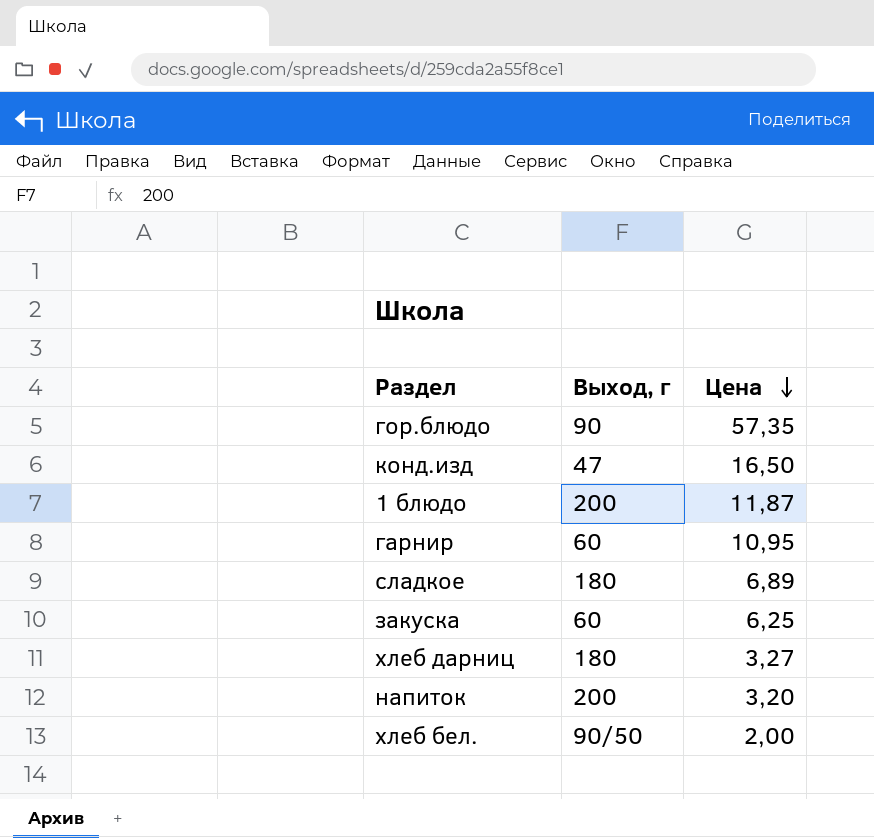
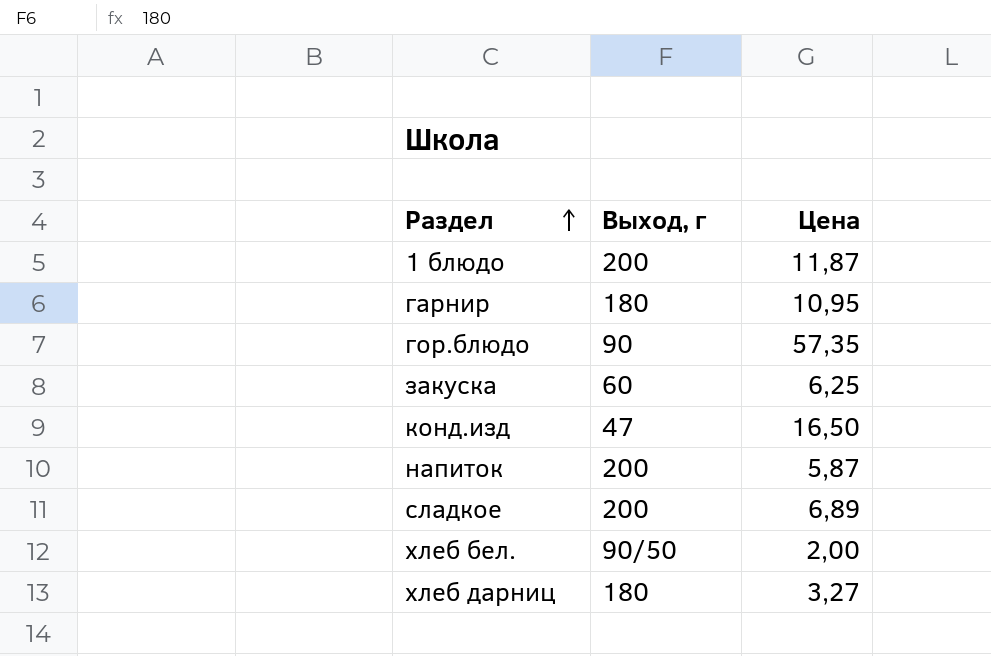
row order: Цена descending -> Раздел ascending
гарнир | Выход, г: 60 -> 180
напиток | Цена: 3,20 -> 5,87
сладкое | Выход, г: 180 -> 200

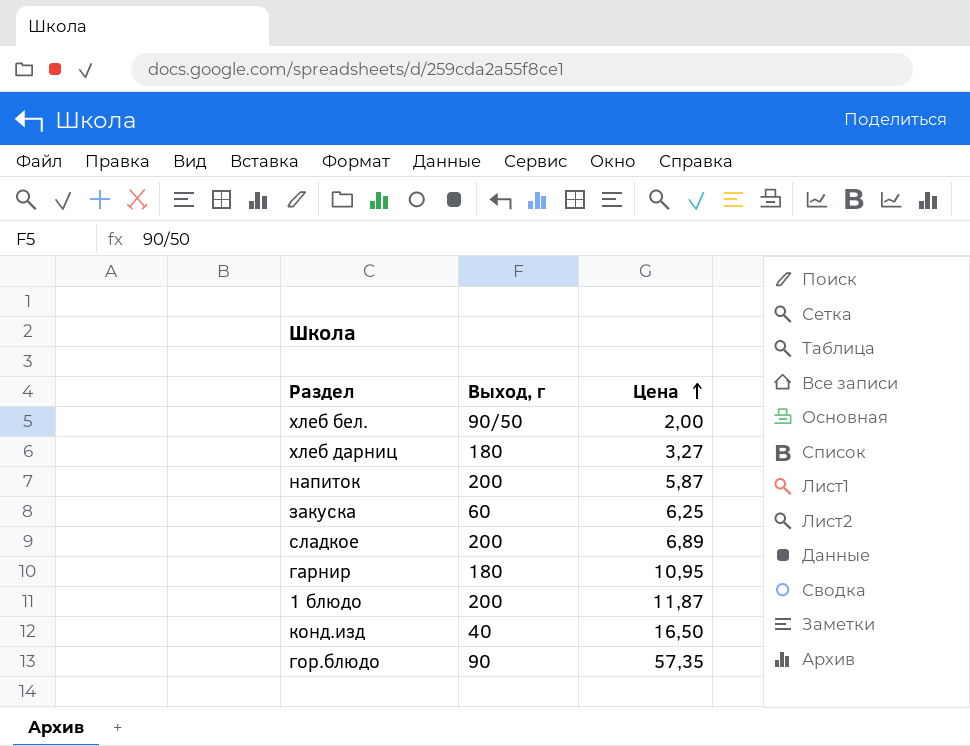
row order: Раздел ascending -> Цена ascending
конд.изд | Выход, г: 47 -> 40

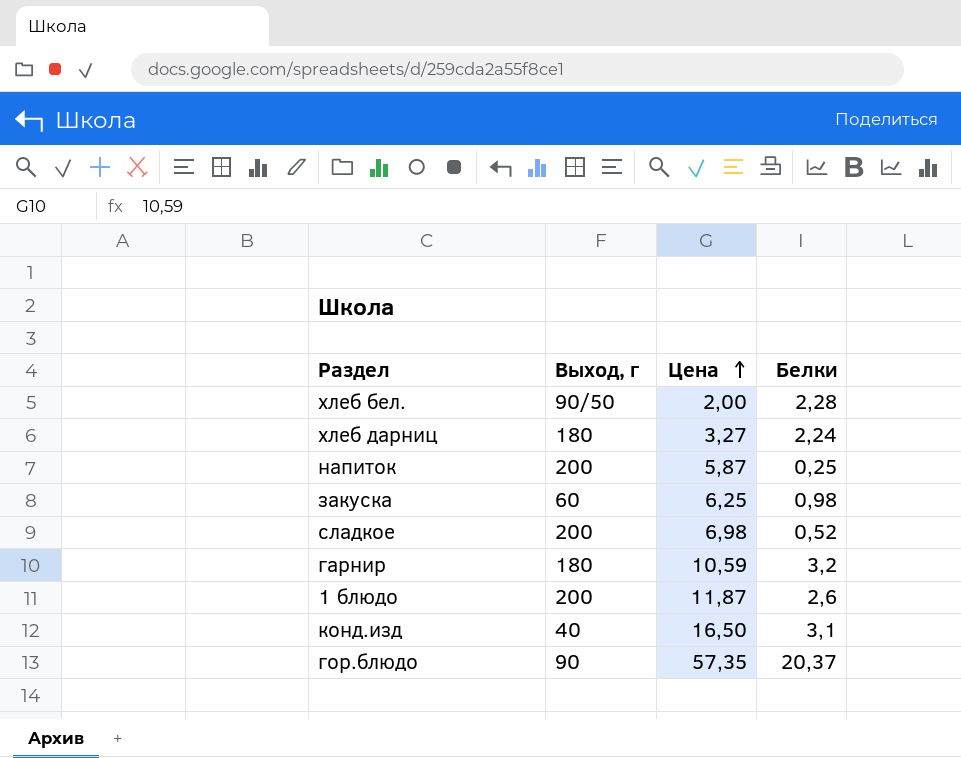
column Белки | position: none -> 4
сладкое | Цена: 6,89 -> 6,98
гарнир | Цена: 10,95 -> 10,59

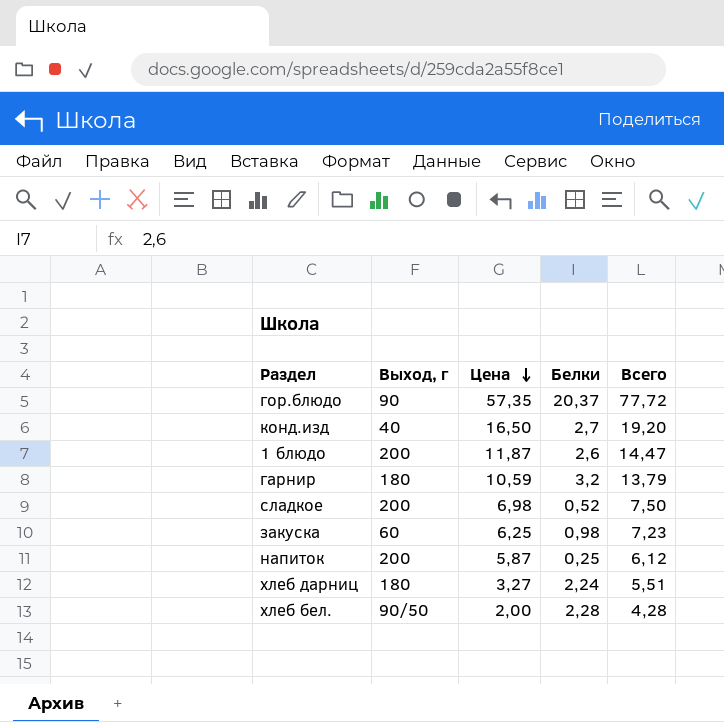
row order: Цена ascending -> Цена descending
column Всего | formula: none -> [Цена] + [Белки]
конд.изд | Белки: 3,1 -> 2,7

